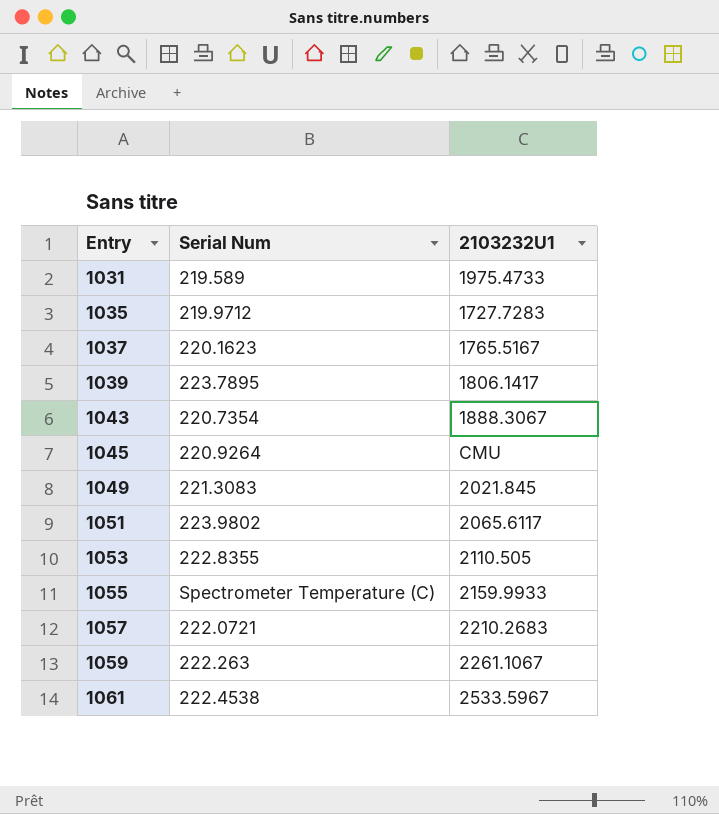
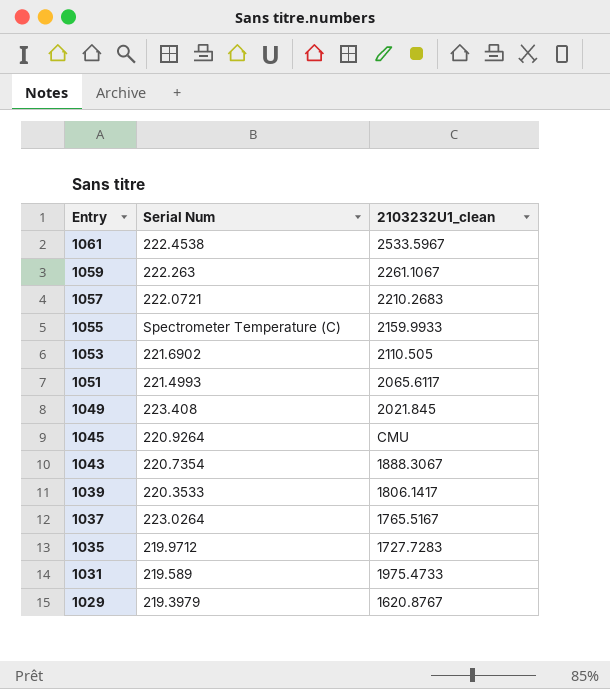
row order: Entry ascending -> Entry descending
column name: 2103232U1 -> 2103232U1_clean
1053 | Serial Num: 222.8355 -> 221.6902
1051 | Serial Num: 223.9802 -> 221.4993
1049 | Serial Num: 221.3083 -> 223.408
1039 | Serial Num: 223.7895 -> 220.3533
1037 | Serial Num: 220.1623 -> 223.0264
row 1029: none -> 219.3979 | 1620.8767

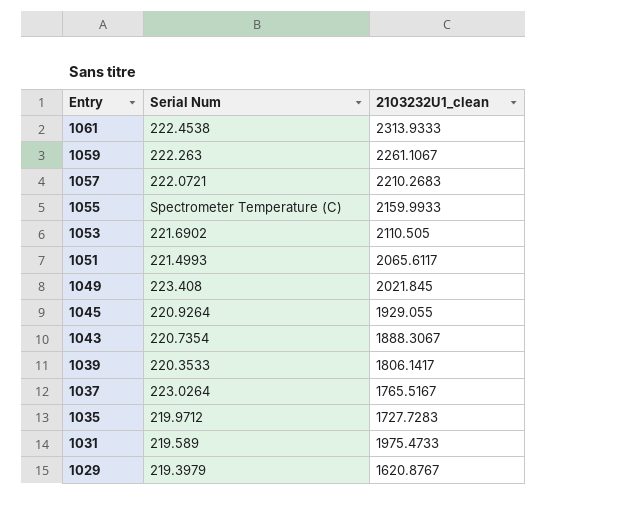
1061 | 2103232U1_clean: 2533.5967 -> 2313.9333
1045 | 2103232U1_clean: CMU -> 1929.055

